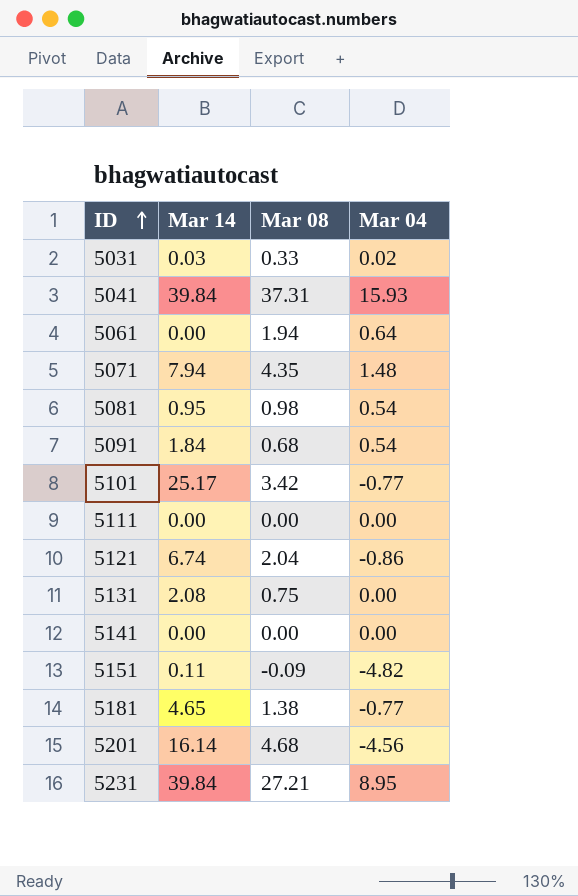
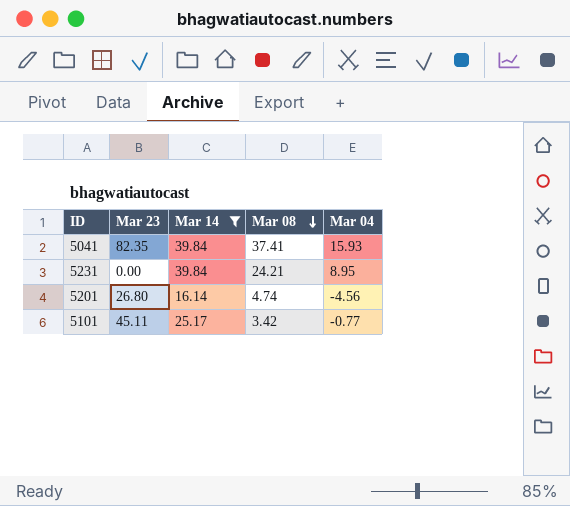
filter: none -> Mar 14 >= 16.14
row order: ID ascending -> Mar 08 descending
column Mar 23 | position: none -> 2
5041 | Mar 08: 37.31 -> 37.41
5231 | Mar 08: 27.21 -> 24.21
5201 | Mar 08: 4.68 -> 4.74

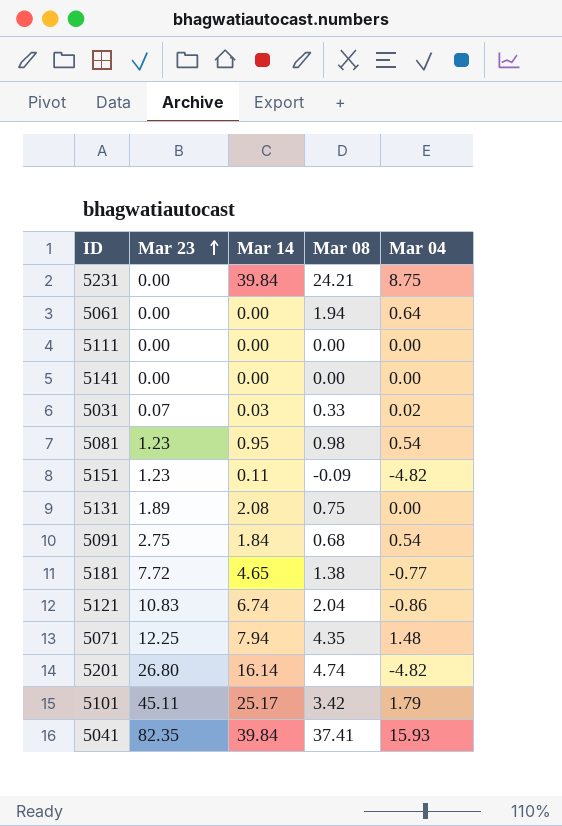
filter: Mar 14 >= 16.14 -> none
row order: Mar 08 descending -> Mar 23 ascending
5231 | Mar 04: 8.95 -> 8.75
5201 | Mar 04: -4.56 -> -4.82
5101 | Mar 04: -0.77 -> 1.79

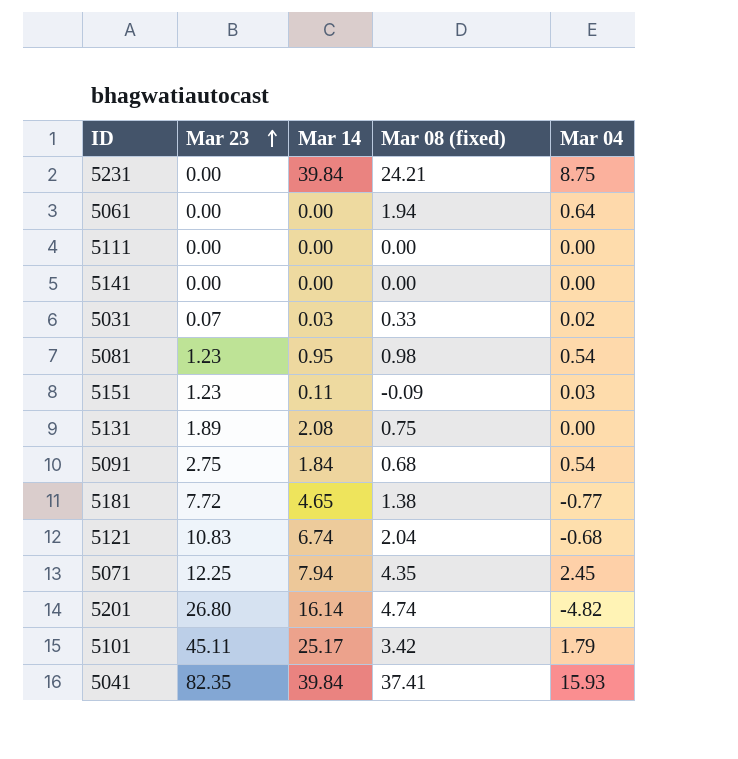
column name: Mar 08 -> Mar 08 (fixed)
5151 | Mar 04: -4.82 -> 0.03
5121 | Mar 04: -0.86 -> -0.68
5071 | Mar 04: 1.48 -> 2.45

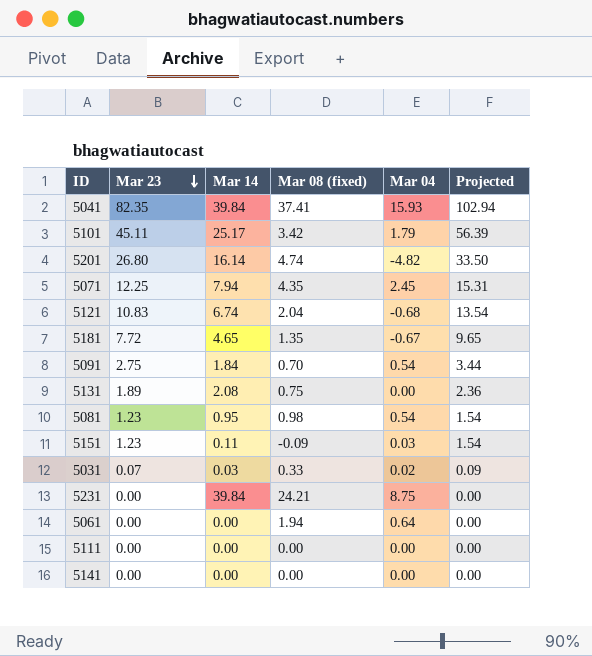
row order: Mar 23 ascending -> Mar 23 descending
column Projected | formula: none -> [Mar 23] * 1.25
5181 | Mar 08 (fixed): 1.38 -> 1.35
5181 | Mar 04: -0.77 -> -0.67
5091 | Mar 08 (fixed): 0.68 -> 0.70

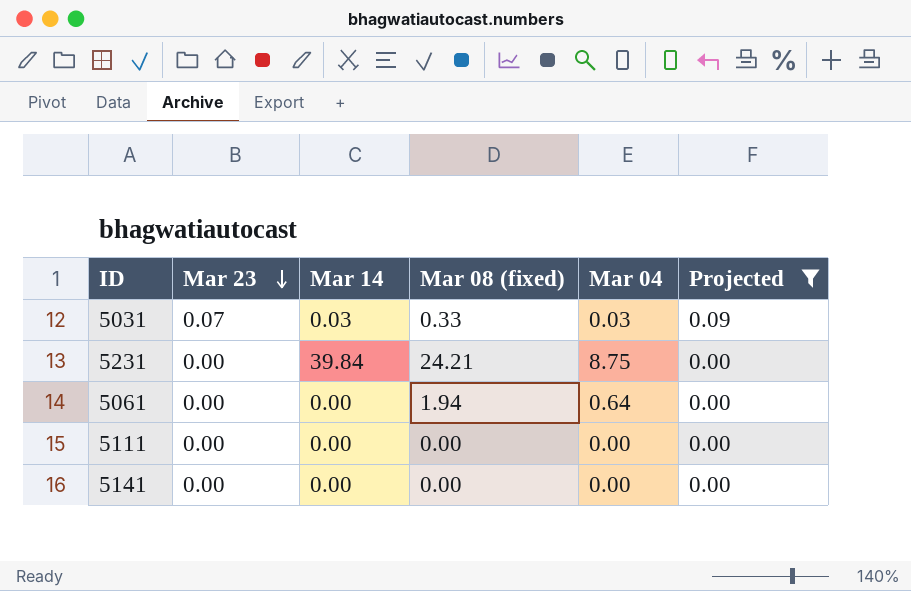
filter: none -> Projected <= 0.09
5031 | Mar 04: 0.02 -> 0.03

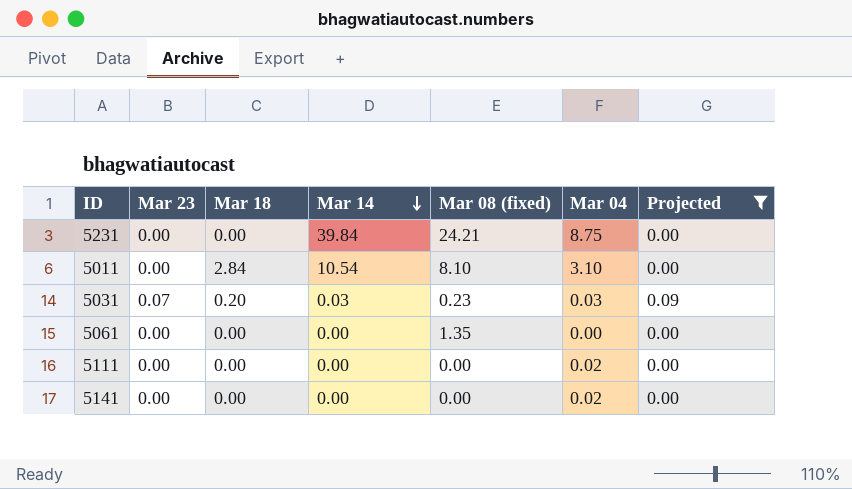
row order: Mar 23 descending -> Mar 14 descending
column Mar 18 | position: none -> 3
row 5011: none -> 0.00 | 2.84 | 10.54 | 8.10 | 3.10 | 0.00
5031 | Mar 08 (fixed): 0.33 -> 0.23
5061 | Mar 08 (fixed): 1.94 -> 1.35
5061 | Mar 04: 0.64 -> 0.00
5111 | Mar 04: 0.00 -> 0.02
5141 | Mar 04: 0.00 -> 0.02

